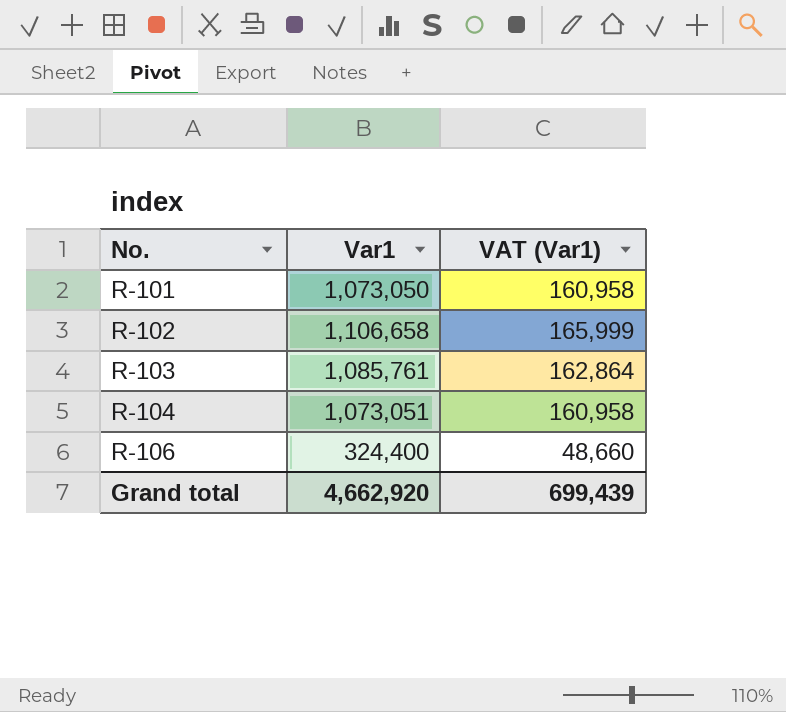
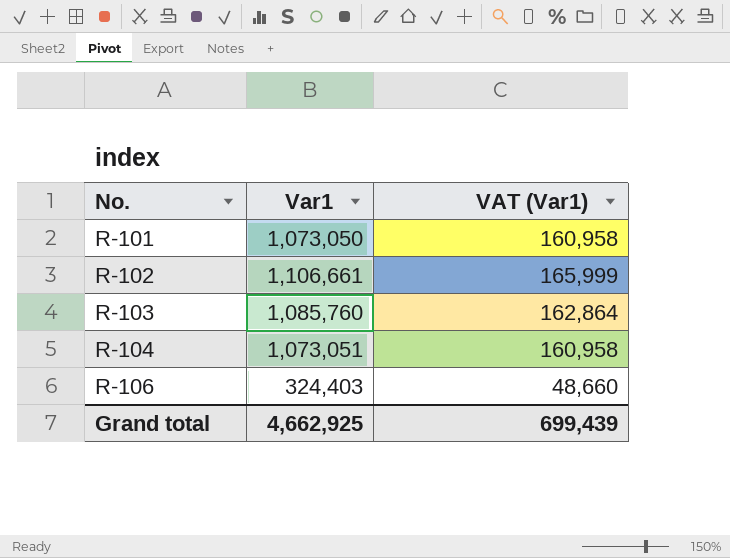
R-102 | Var1: 1,106,658 -> 1,106,661
R-103 | Var1: 1,085,761 -> 1,085,760
R-106 | Var1: 324,400 -> 324,403
Grand total | Var1: 4,662,920 -> 4,662,925

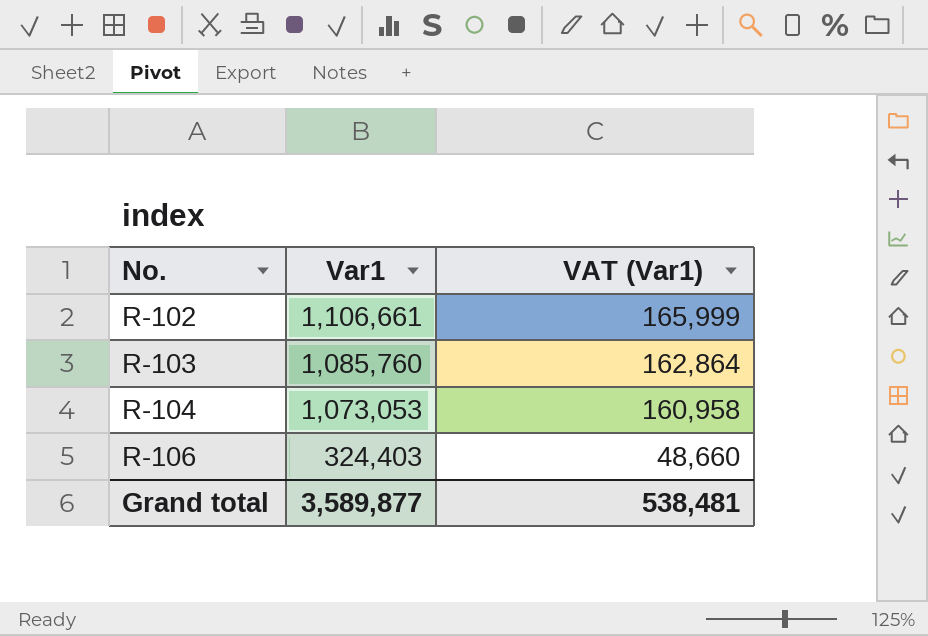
row R-101: 1,073,050 | 160,958 -> none
R-104 | Var1: 1,073,051 -> 1,073,053
Grand total | Var1: 4,662,925 -> 3,589,877
Grand total | VAT (Var1): 699,439 -> 538,481

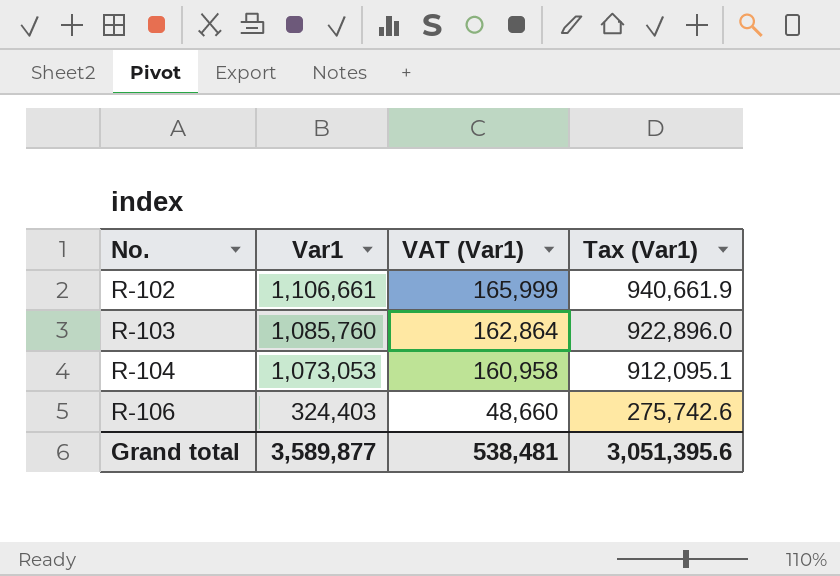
column Tax (Var1) | formula: none -> [Var1] * 0.85

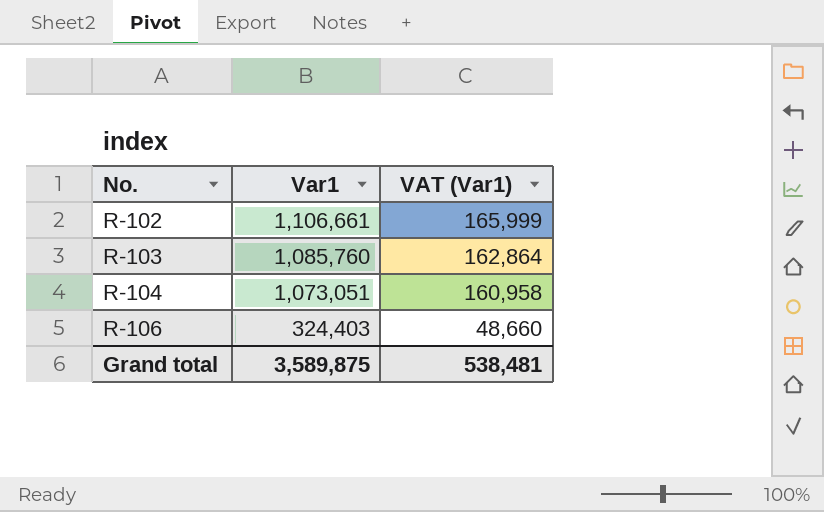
column Tax (Var1) | formula: [Var1] * 0.85 -> none
R-104 | Var1: 1,073,053 -> 1,073,051
Grand total | Var1: 3,589,877 -> 3,589,875

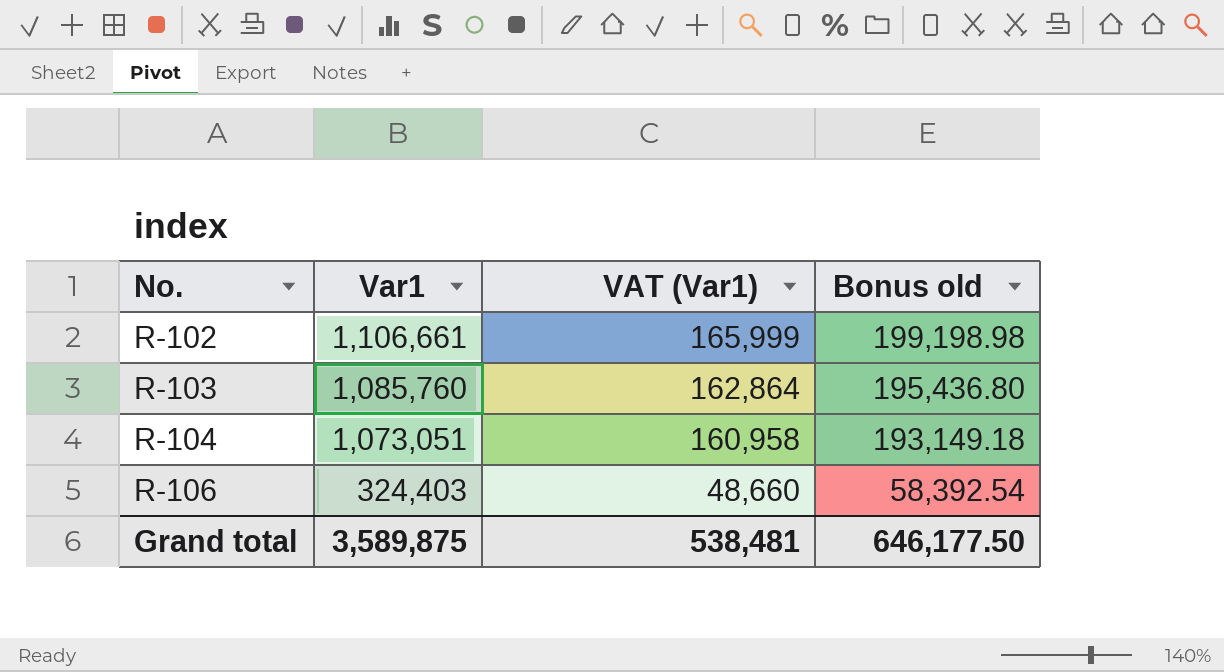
column Bonus old | formula: none -> [Var1] * 0.18

